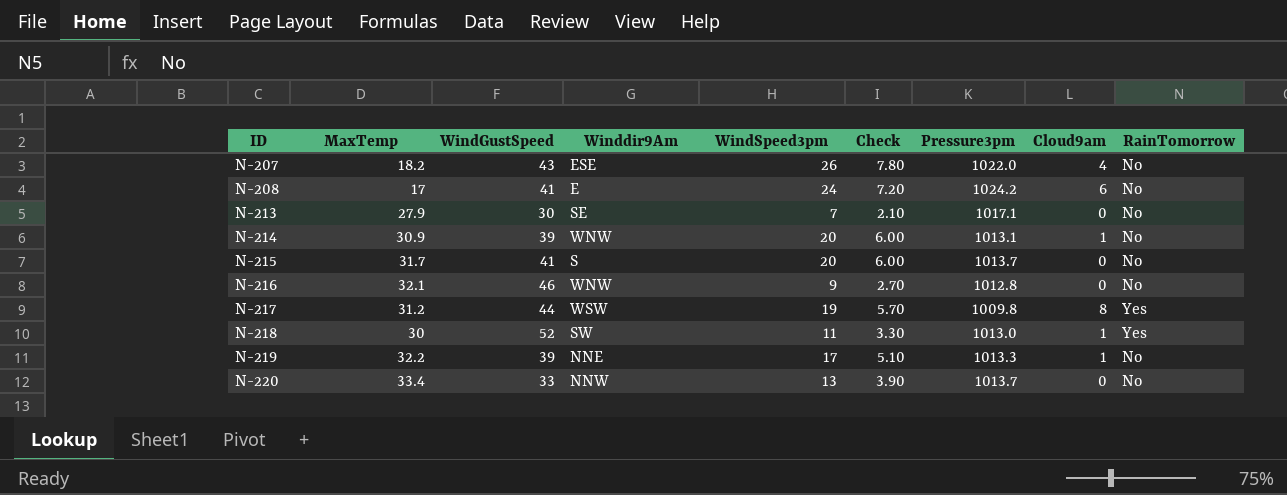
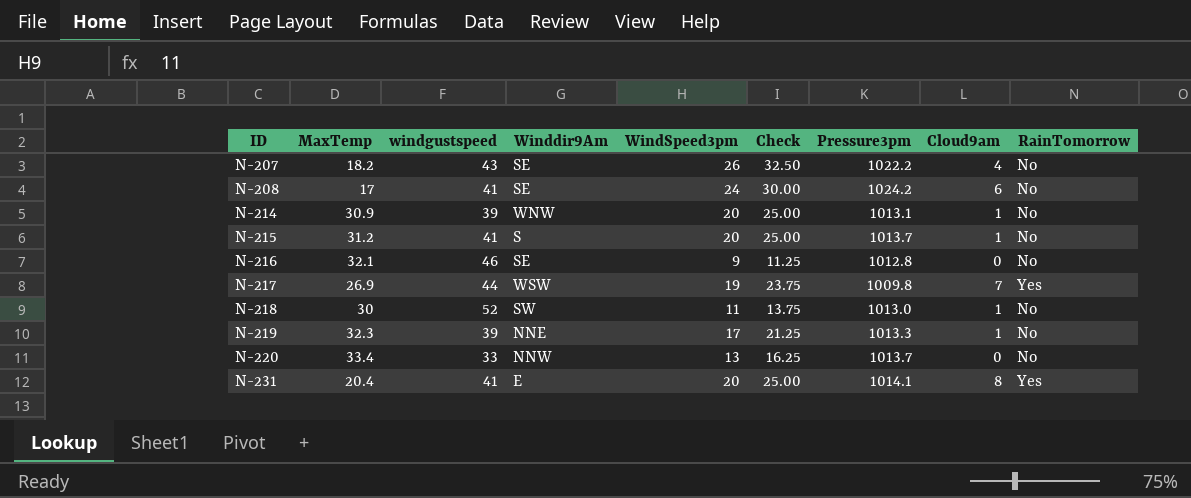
column name: WindGustSpeed -> windgustspeed
column Check | formula: [WindSpeed3pm] * 0.3 -> [WindSpeed3pm] * 1.25
row N-213: 27.9 | 30 | SE | 7 | 2.10 | 1017.1 | 0 | No -> none
N-207 | Winddir9Am: ESE -> SE
N-207 | Pressure3pm: 1022.0 -> 1022.2
N-208 | Winddir9Am: E -> SE
N-215 | MaxTemp: 31.7 -> 31.2
N-215 | Cloud9am: 0 -> 1
N-216 | Winddir9Am: WNW -> SE
N-217 | MaxTemp: 31.2 -> 26.9
N-217 | Cloud9am: 8 -> 7
N-218 | RainTomorrow: Yes -> No
N-219 | MaxTemp: 32.2 -> 32.3
row N-231: none -> 20.4 | 41 | E | 20 | 25.00 | 1014.1 | 8 | Yes

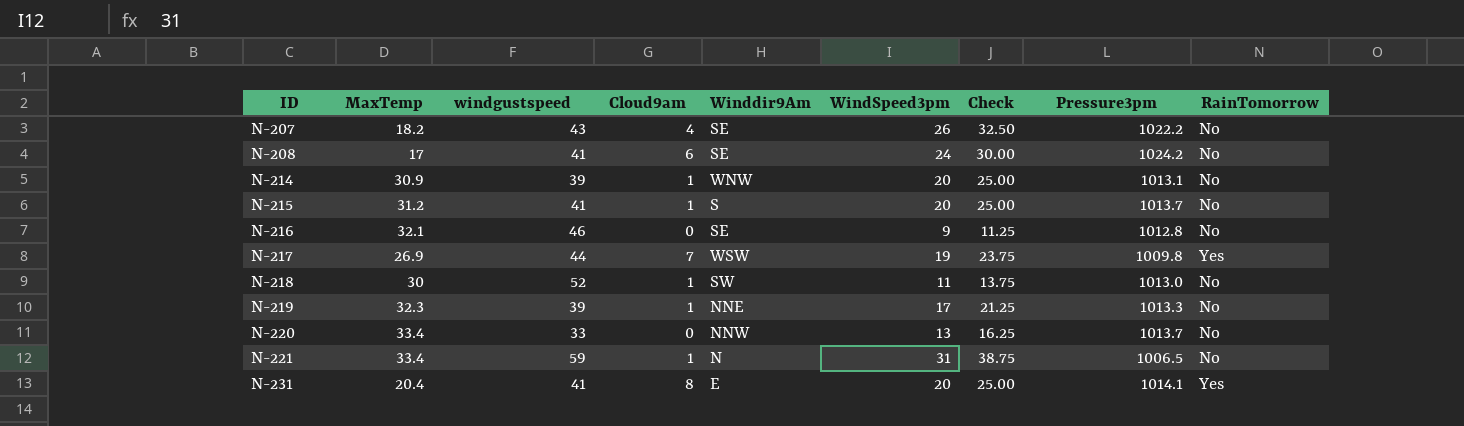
column Cloud9am | position: 8 -> 4
row N-221: none -> 33.4 | 59 | 1 | N | 31 | 38.75 | 1006.5 | No

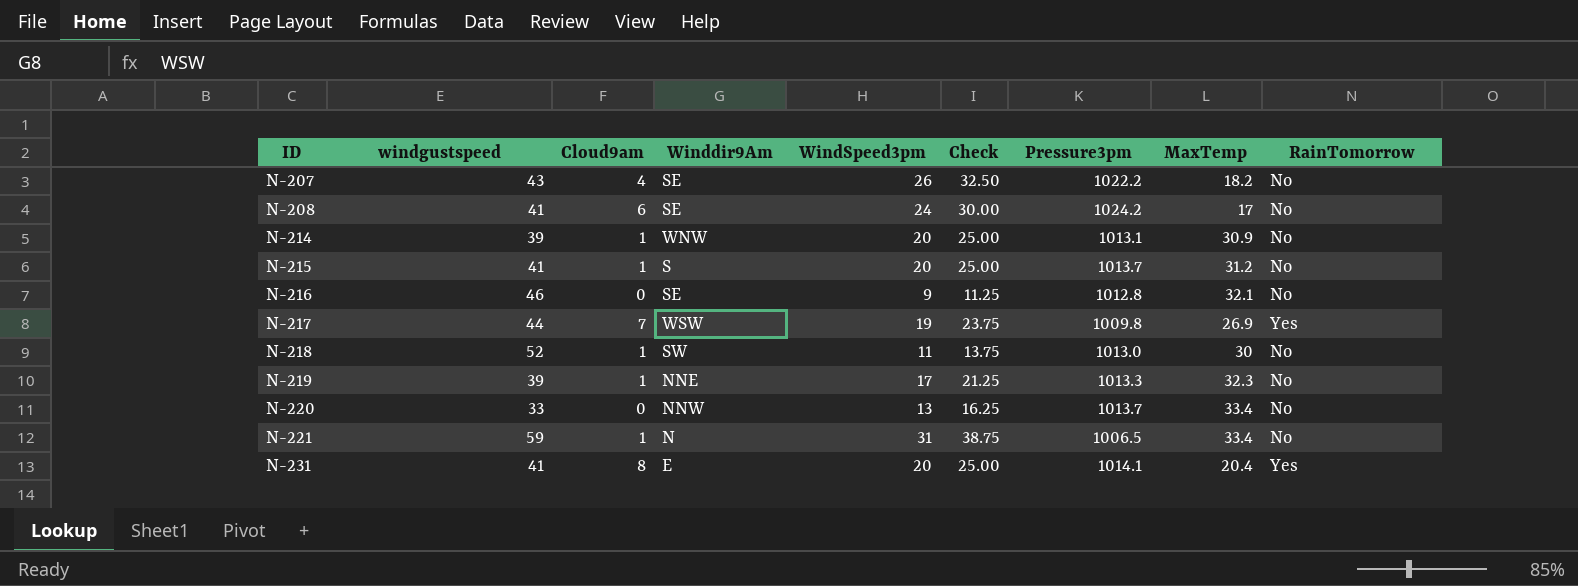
column MaxTemp | position: 2 -> 8

